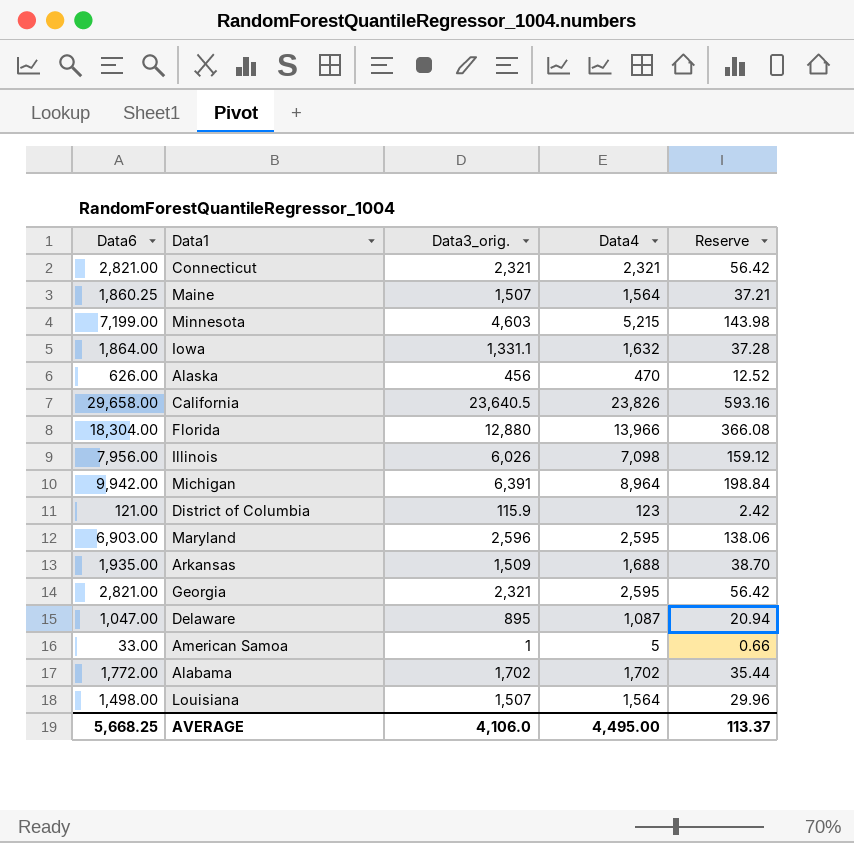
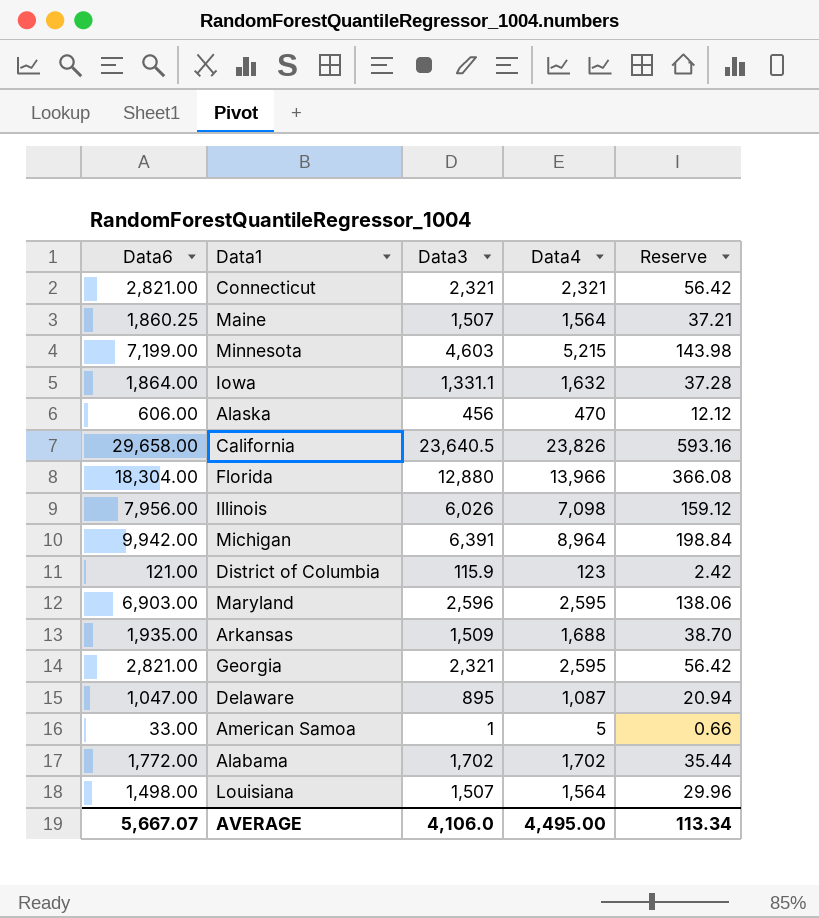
column name: Data3_orig. -> Data3
Alaska | Data6: 626.00 -> 606.00
Alaska | Reserve: 12.52 -> 12.12
AVERAGE | Data6: 5,668.25 -> 5,667.07
AVERAGE | Reserve: 113.37 -> 113.34

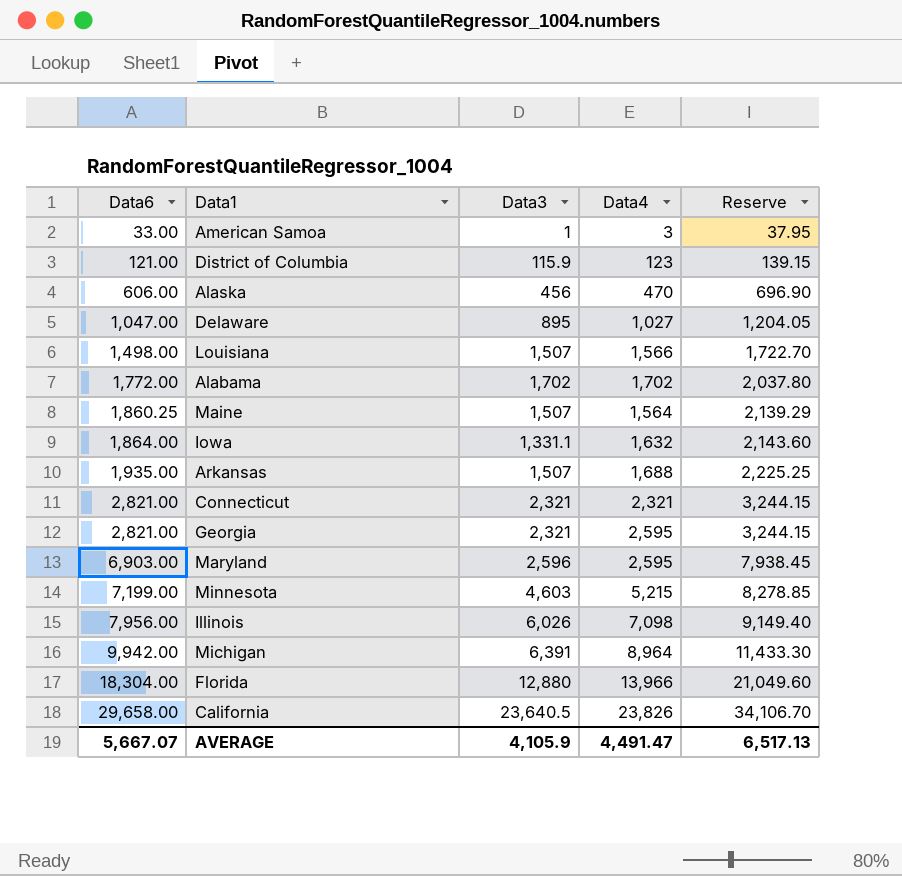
row order: none -> Data6 ascending
column Reserve | formula: [Data6] * 0.02 -> [Data6] * 1.15
American Samoa | Data4: 5 -> 3
Delaware | Data4: 1,087 -> 1,027
Louisiana | Data4: 1,564 -> 1,566
Arkansas | Data3: 1,509 -> 1,507
AVERAGE | Data3: 4,106.0 -> 4,105.9
AVERAGE | Data4: 4,495.00 -> 4,491.47
AVERAGE | Reserve: 113.34 -> 6,517.13

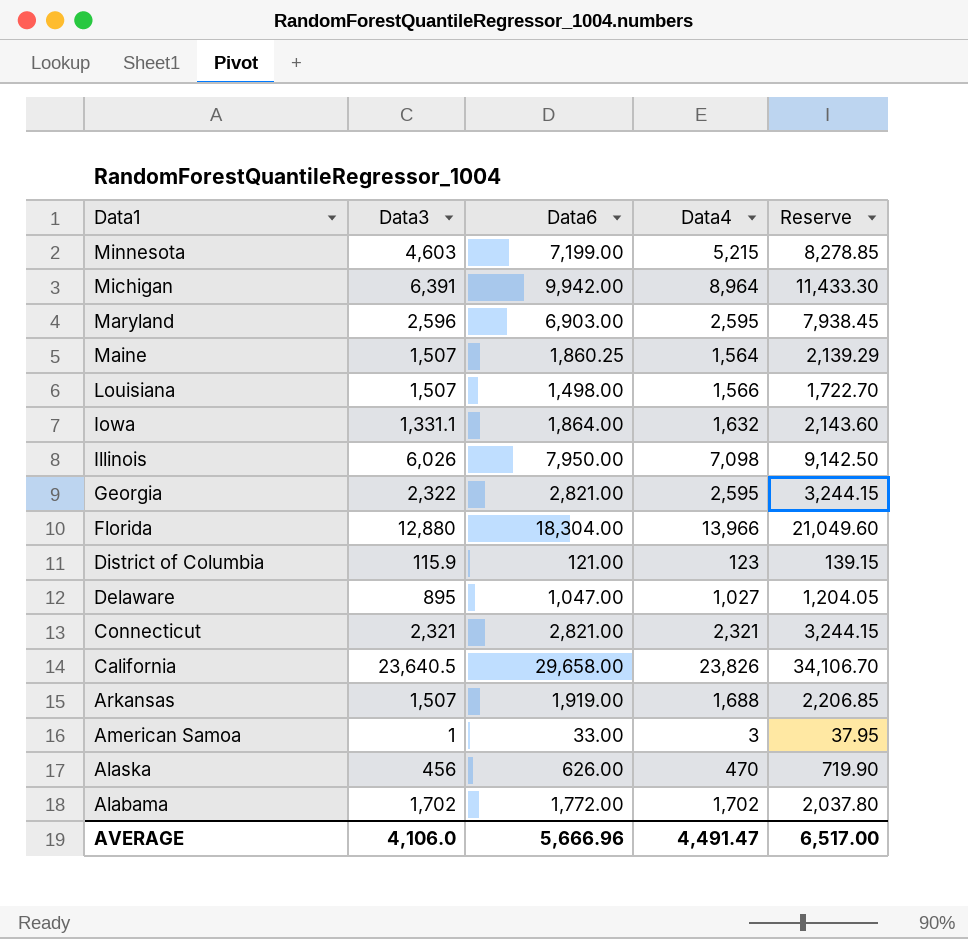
row order: Data6 ascending -> Data1 descending
column Data6 | position: 1 -> 3
Illinois | Data6: 7,956.00 -> 7,950.00
Illinois | Reserve: 9,149.40 -> 9,142.50
Georgia | Data3: 2,321 -> 2,322
Arkansas | Data6: 1,935.00 -> 1,919.00
Arkansas | Reserve: 2,225.25 -> 2,206.85
Alaska | Data6: 606.00 -> 626.00
Alaska | Reserve: 696.90 -> 719.90
AVERAGE | Data3: 4,105.9 -> 4,106.0
AVERAGE | Data6: 5,667.07 -> 5,666.96
AVERAGE | Reserve: 6,517.13 -> 6,517.00

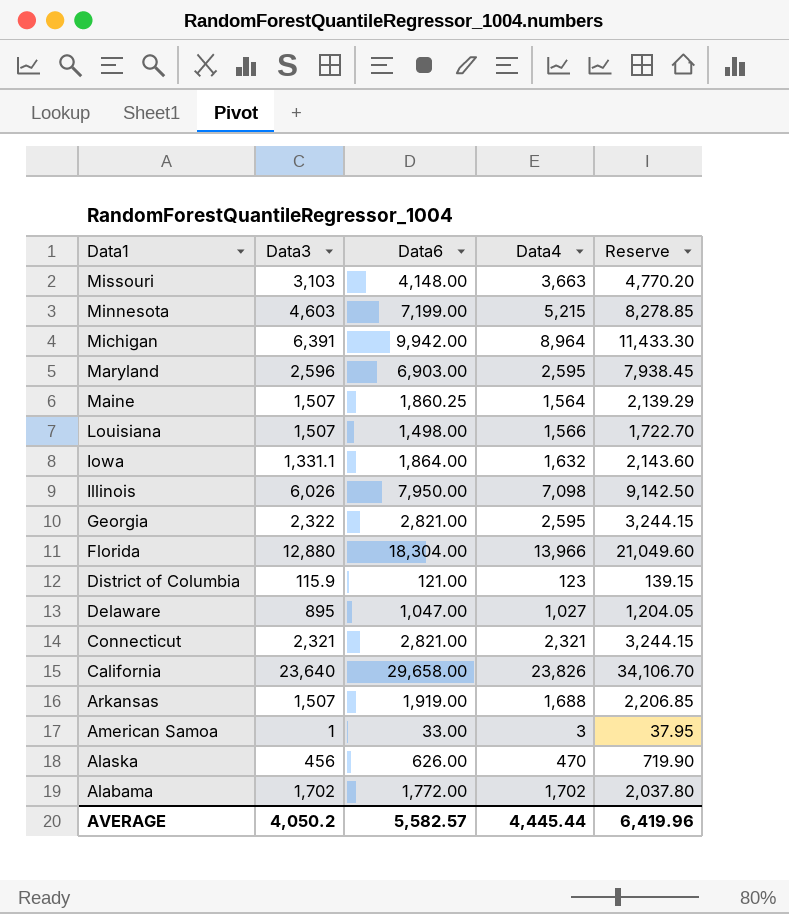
row Missouri: none -> 3,103 | 4,148.00 | 3,663 | 4,770.20
California | Data3: 23,640.5 -> 23,640
AVERAGE | Data3: 4,106.0 -> 4,050.2
AVERAGE | Data6: 5,666.96 -> 5,582.57
AVERAGE | Data4: 4,491.47 -> 4,445.44
AVERAGE | Reserve: 6,517.00 -> 6,419.96

